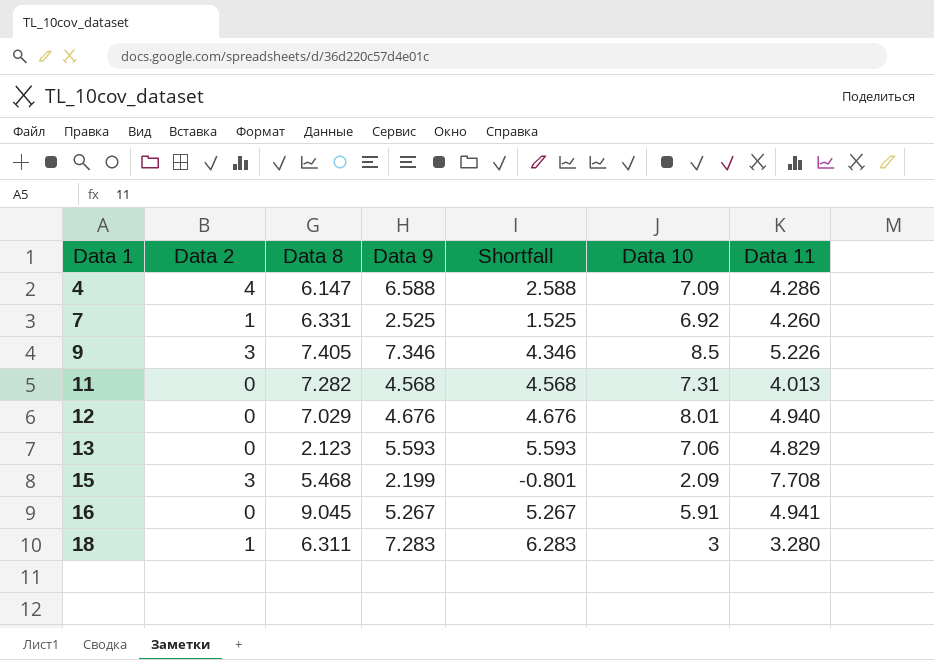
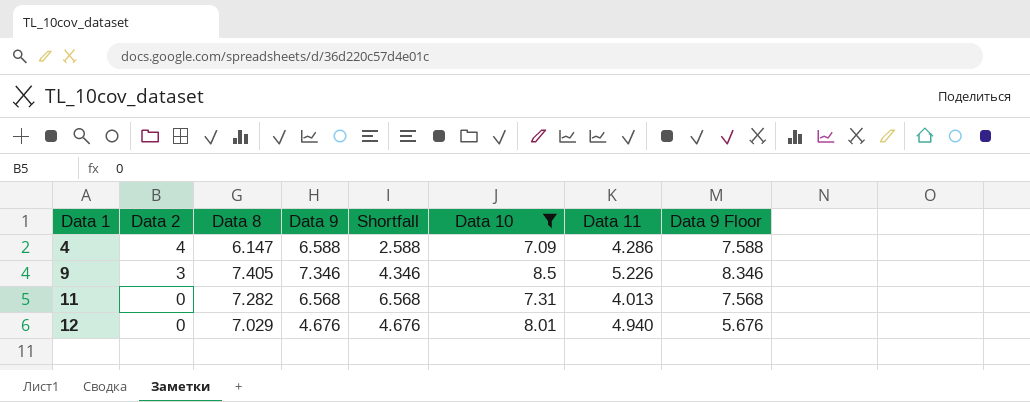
filter: none -> Data 10 >= 7.09
column Data 9 Floor | formula: none -> [Data 9] + 1
11 | Data 9: 4.568 -> 6.568
11 | Shortfall: 4.568 -> 6.568

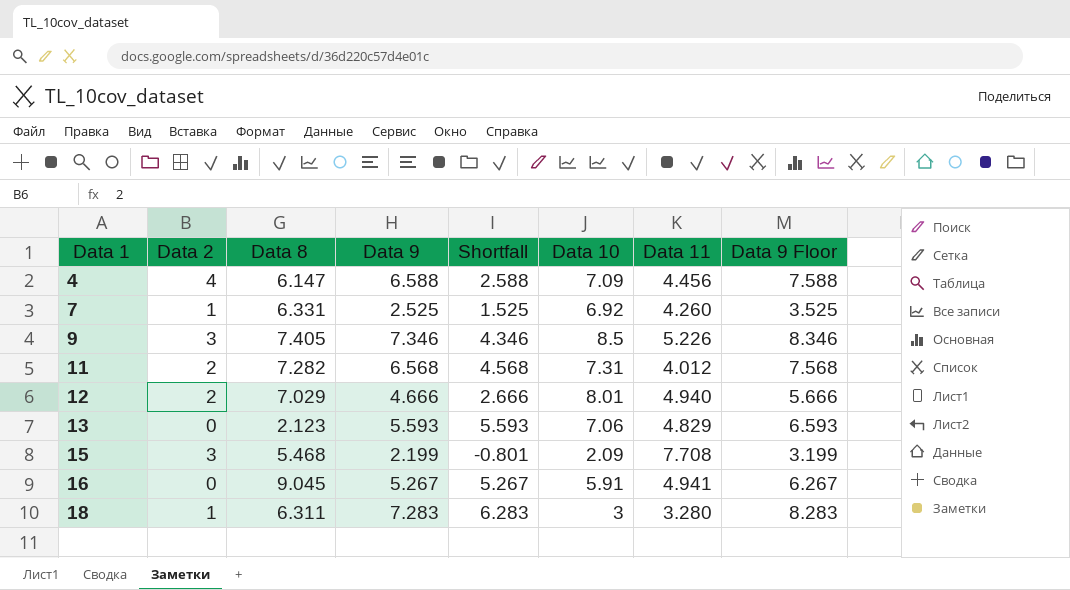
filter: Data 10 >= 7.09 -> none
4 | Data 11: 4.286 -> 4.456
11 | Data 2: 0 -> 2
11 | Shortfall: 6.568 -> 4.568
11 | Data 11: 4.013 -> 4.012
12 | Data 2: 0 -> 2
12 | Data 9: 4.676 -> 4.666
12 | Shortfall: 4.676 -> 2.666
12 | Data 9 Floor: 5.676 -> 5.666

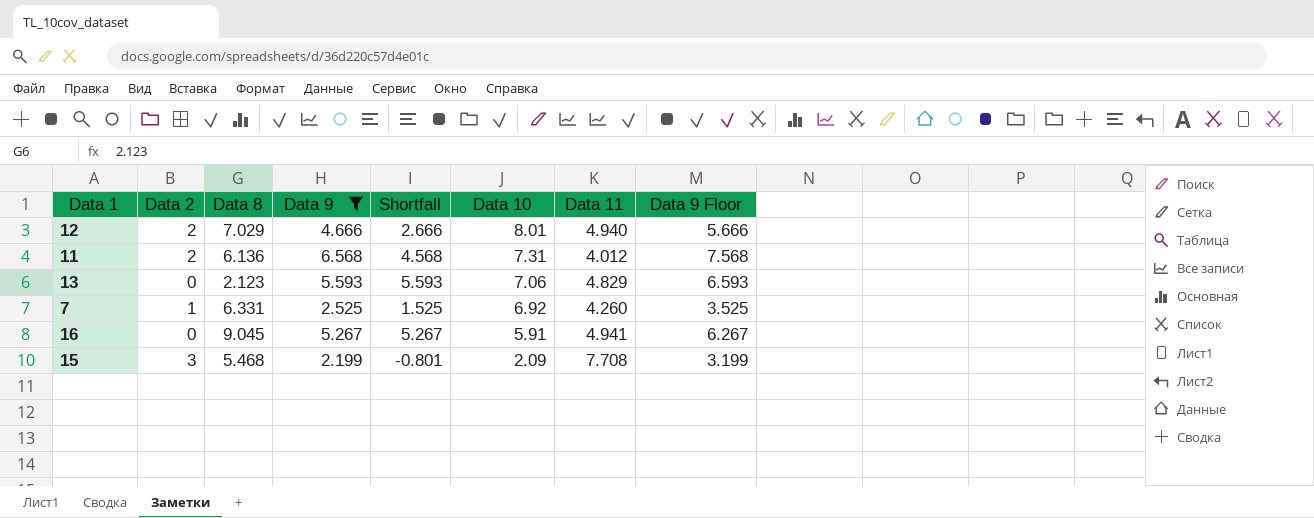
filter: none -> Data 9 <= 6.568
row order: Data 1 ascending -> Data 10 descending
11 | Data 8: 7.282 -> 6.136

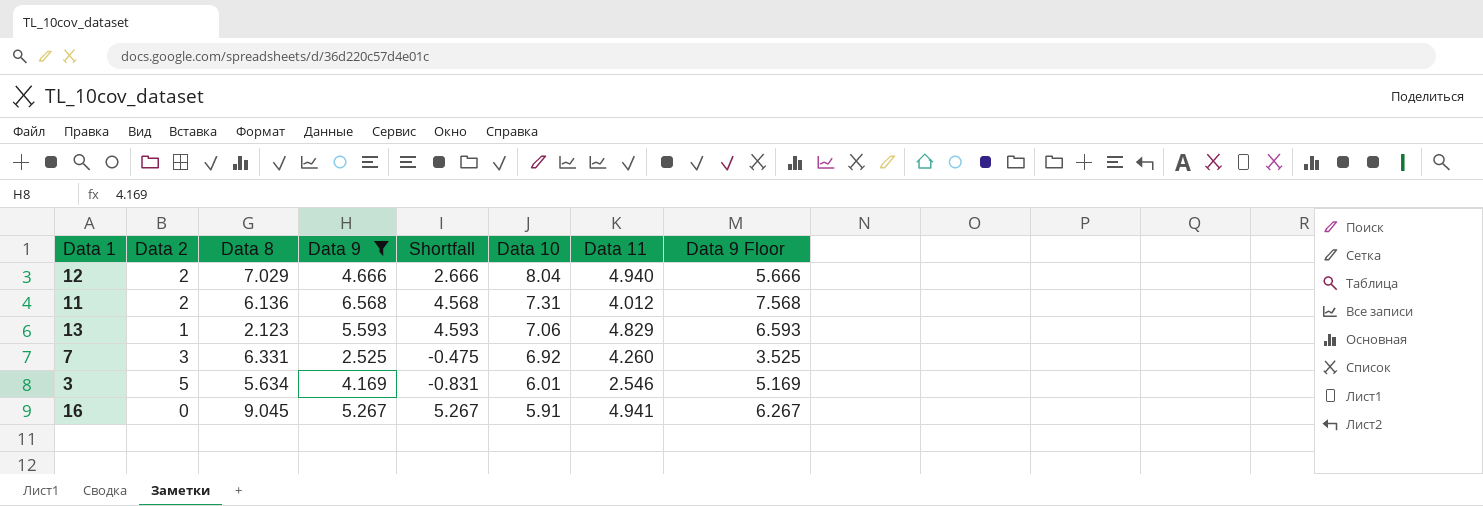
row 15: 3 | 5.468 | 2.199 | -0.801 | 2.09 | 7.708 | 3.199 -> none
12 | Data 10: 8.01 -> 8.04
13 | Data 2: 0 -> 1
13 | Shortfall: 5.593 -> 4.593
7 | Data 2: 1 -> 3
7 | Shortfall: 1.525 -> -0.475
row 3: none -> 5 | 5.634 | 4.169 | -0.831 | 6.01 | 2.546 | 5.169

